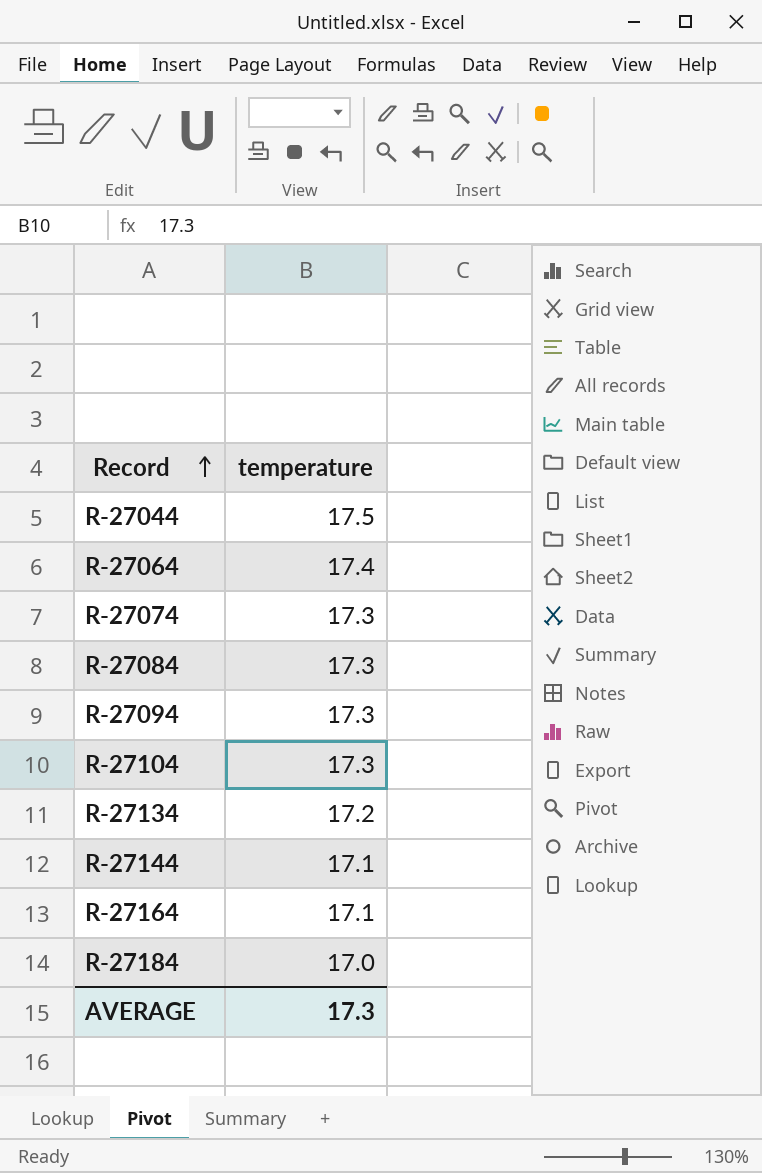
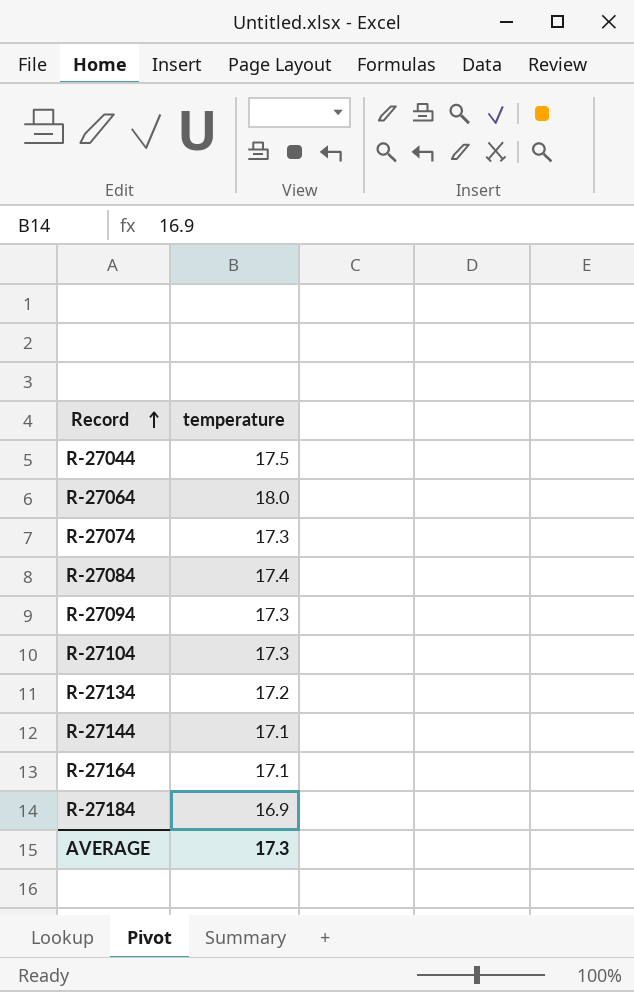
R-27064 | temperature: 17.4 -> 18.0
R-27084 | temperature: 17.3 -> 17.4
R-27184 | temperature: 17.0 -> 16.9

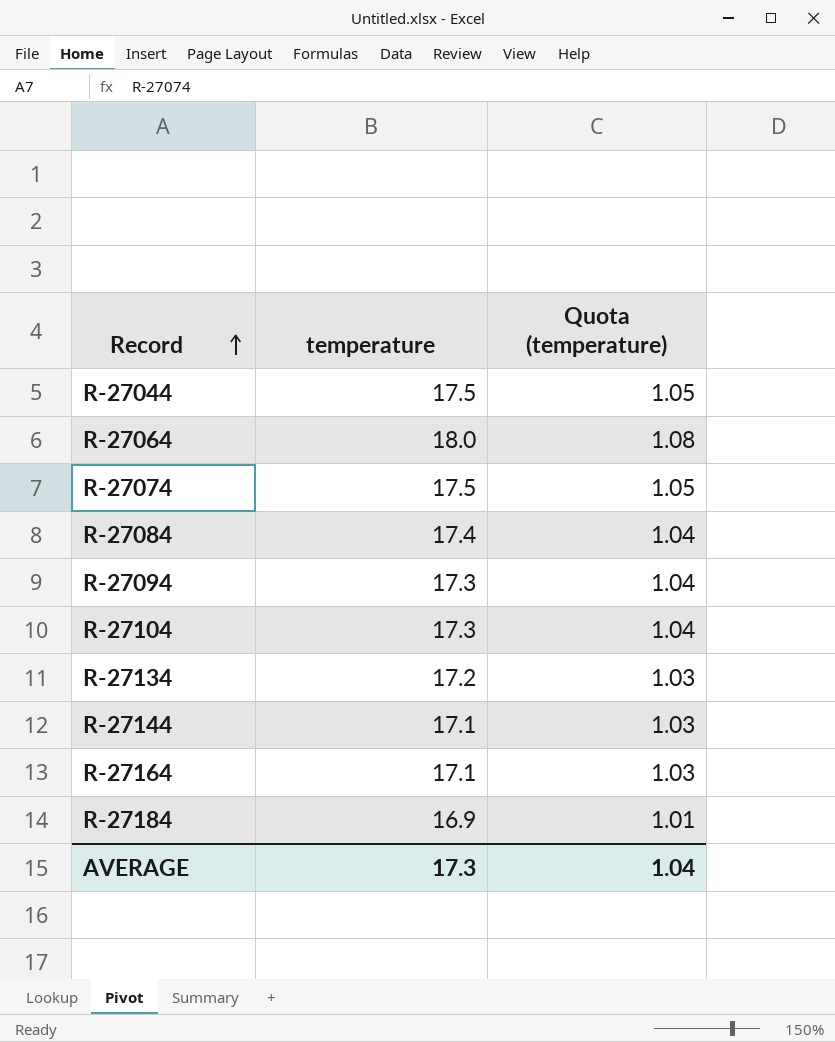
column Quota (temperature) | formula: none -> [temperature] * 0.06
R-27074 | temperature: 17.3 -> 17.5

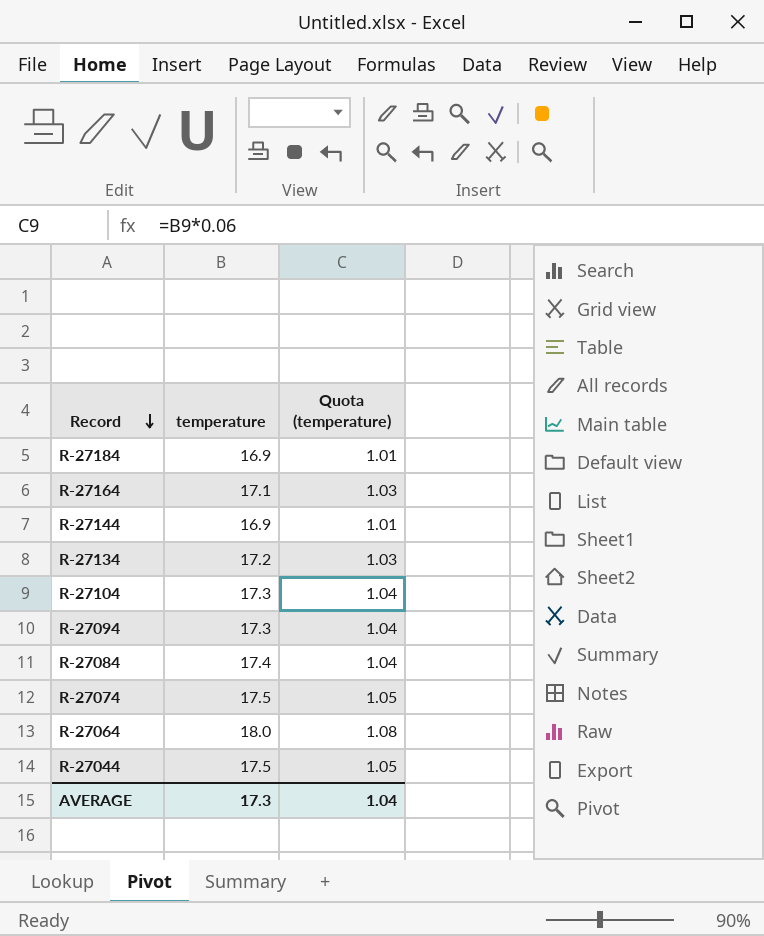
row order: Record ascending -> Record descending
R-27144 | temperature: 17.1 -> 16.9
R-27144 | Quota (temperature): 1.03 -> 1.01

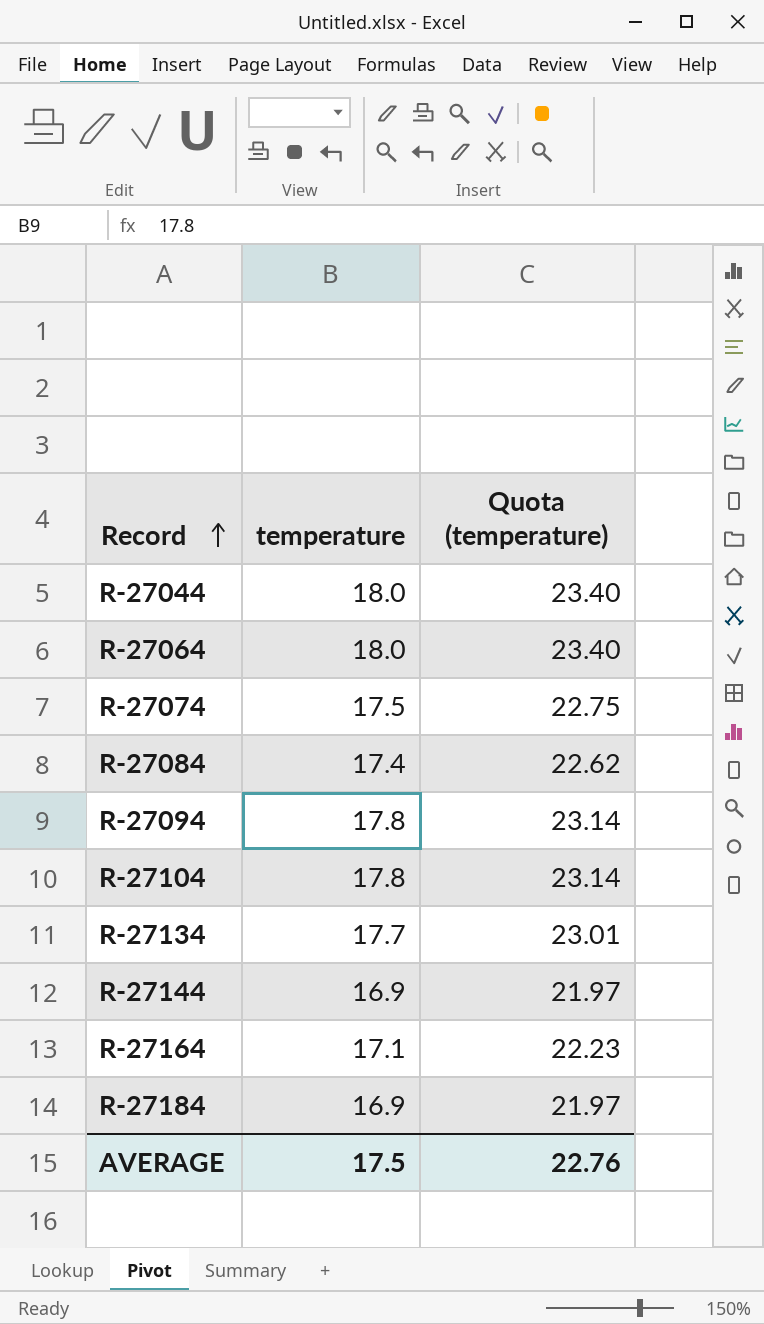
row order: Record descending -> Record ascending
column Quota (temperature) | formula: [temperature] * 0.06 -> [temperature] * 1.3
R-27044 | temperature: 17.5 -> 18.0
R-27094 | temperature: 17.3 -> 17.8
R-27104 | temperature: 17.3 -> 17.8
R-27134 | temperature: 17.2 -> 17.7
AVERAGE | temperature: 17.3 -> 17.5
AVERAGE | Quota (temperature): 1.04 -> 22.76

